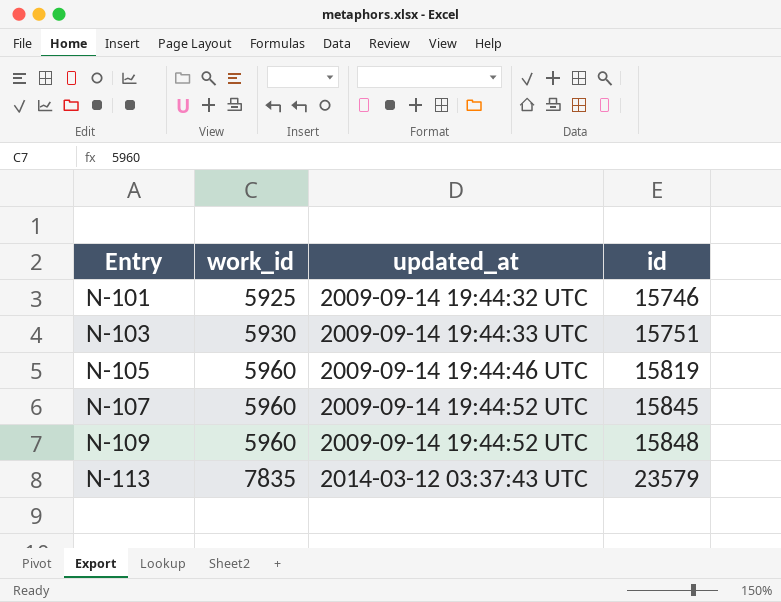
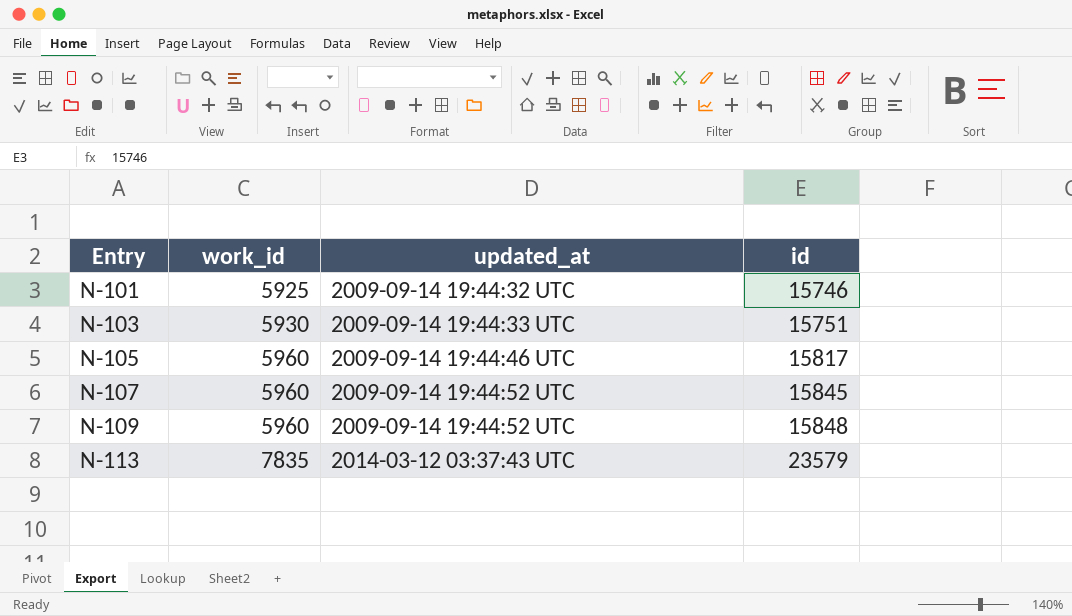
N-105 | id: 15819 -> 15817

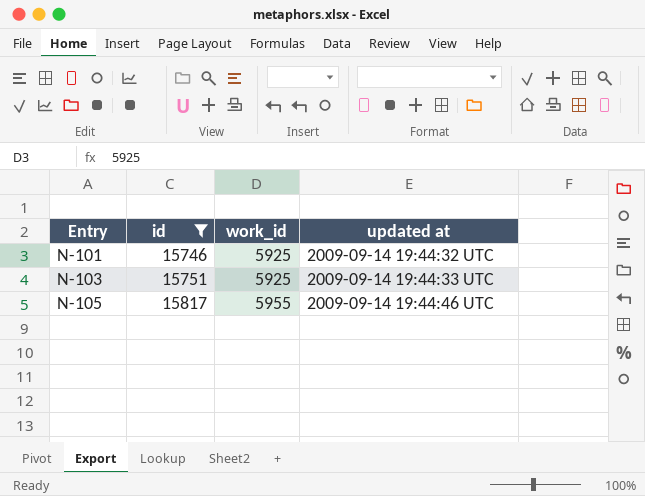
filter: none -> id <= 15817
column id | position: 4 -> 2
column name: updated_at -> updated at
N-103 | work_id: 5930 -> 5925
N-105 | work_id: 5960 -> 5955

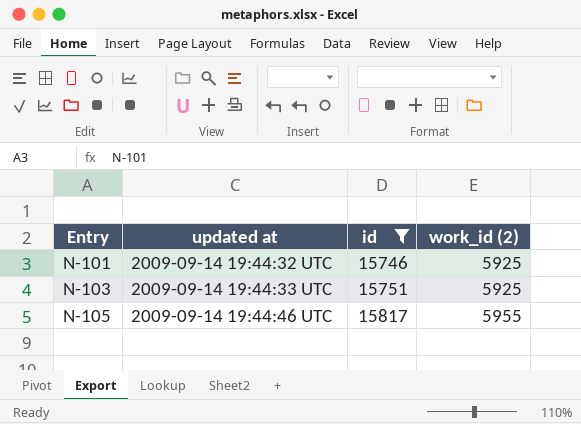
column updated at | position: 4 -> 2
column name: work_id -> work_id (2)

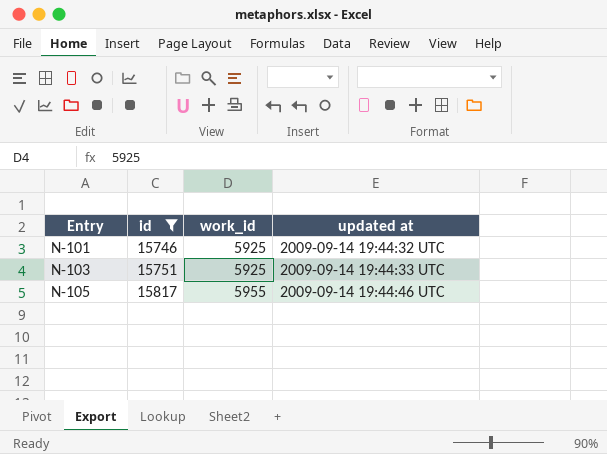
column name: work_id (2) -> work_id
column updated at | position: 2 -> 4

